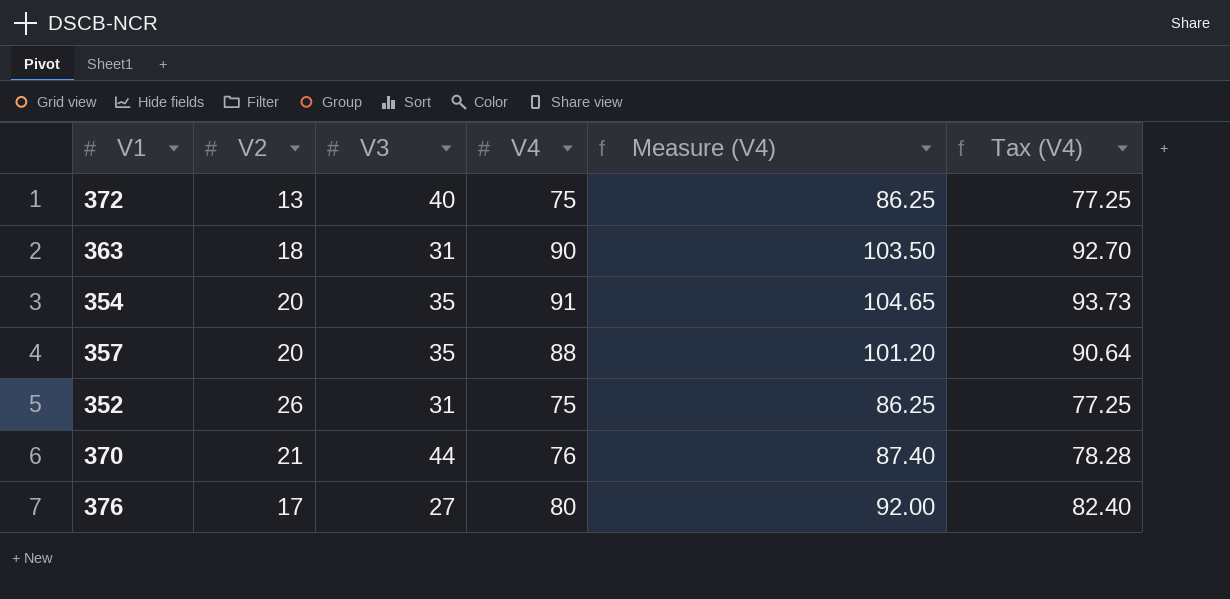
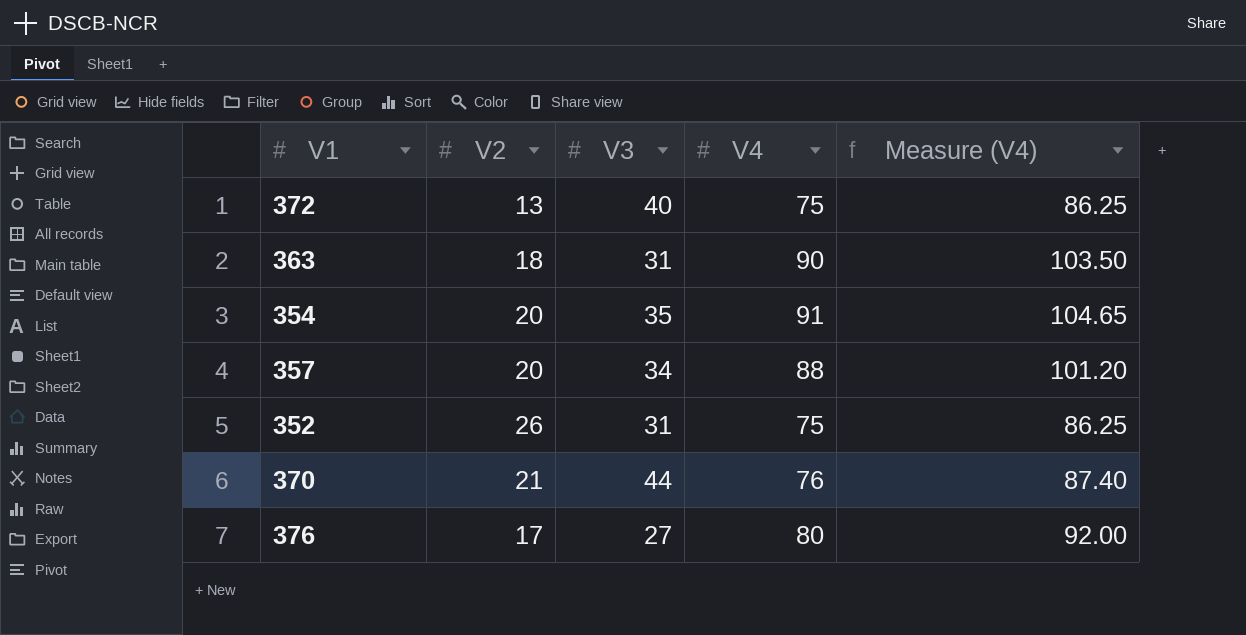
column Tax (V4) | formula: [V4] * 1.03 -> none
357 | V3: 35 -> 34

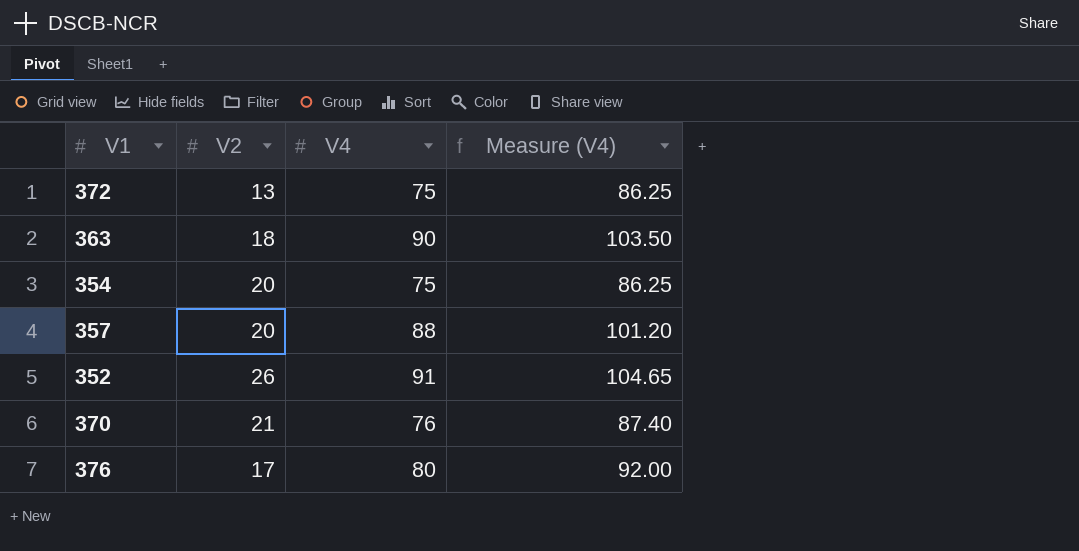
column V3 | position: 3 -> none
354 | V4: 91 -> 75
354 | Measure (V4): 104.65 -> 86.25
352 | V4: 75 -> 91
352 | Measure (V4): 86.25 -> 104.65

